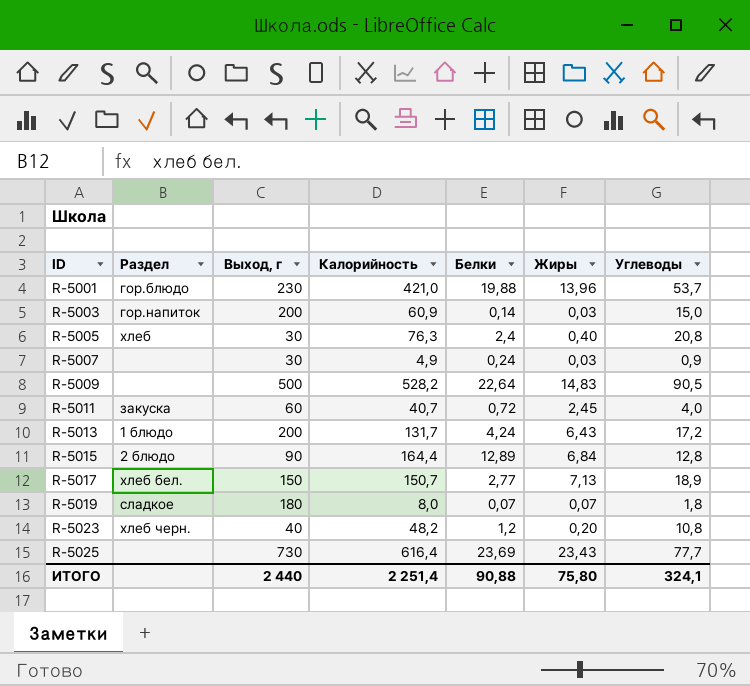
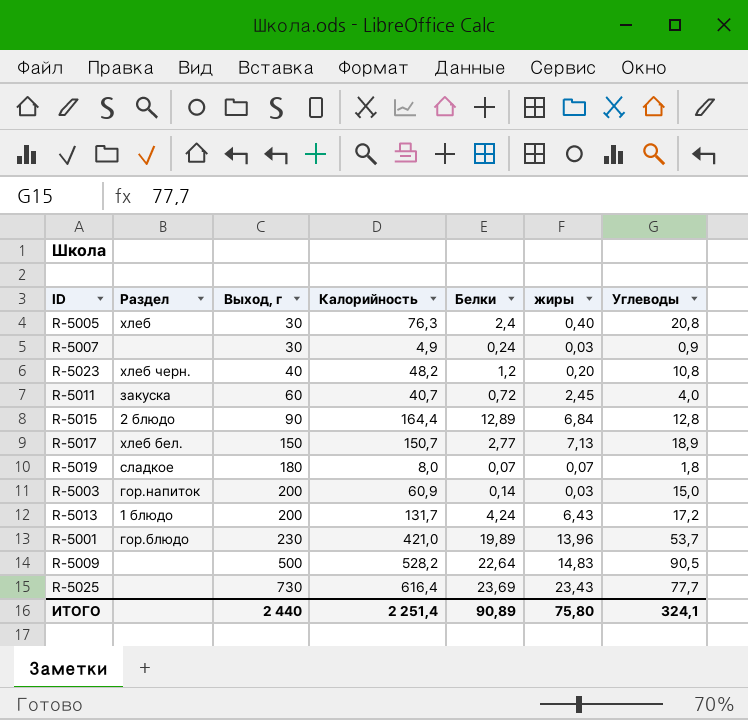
row order: ID ascending -> Выход, г ascending
column name: Жиры -> жиры
R-5001 | Белки: 19,88 -> 19,89
ИТОГО | Белки: 90,88 -> 90,89

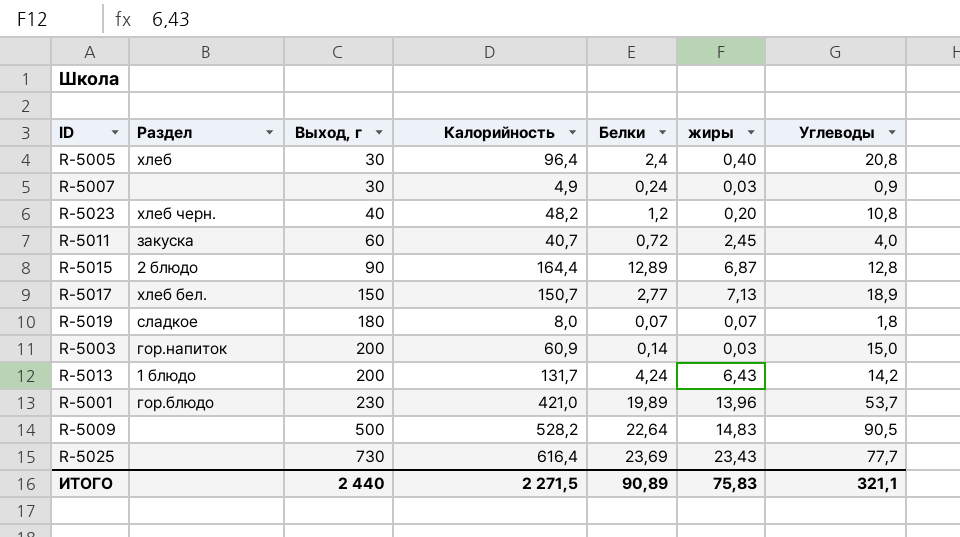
R-5005 | Калорийность: 76,3 -> 96,4
R-5015 | жиры: 6,84 -> 6,87
R-5013 | Углеводы: 17,2 -> 14,2
ИТОГО | Калорийность: 2 251,4 -> 2 271,5
ИТОГО | жиры: 75,80 -> 75,83
ИТОГО | Углеводы: 324,1 -> 321,1

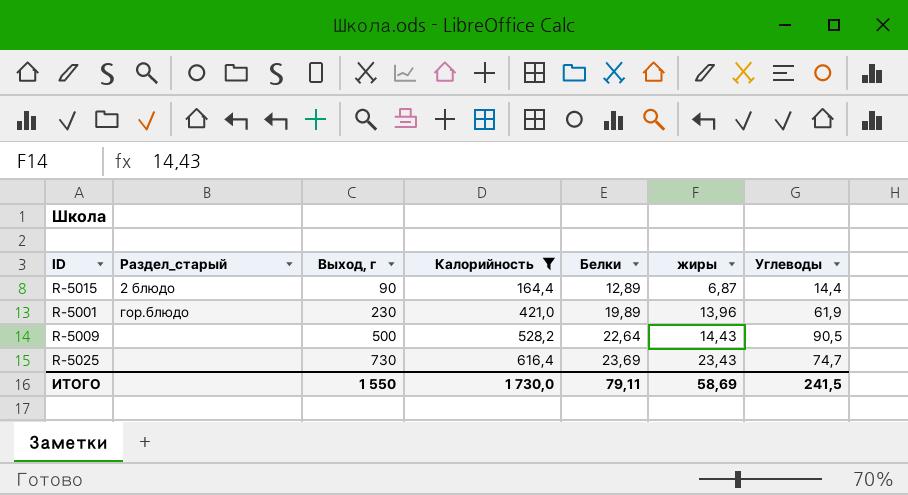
filter: none -> Калорийность >= 164,4
column name: Раздел -> Раздел_старый
R-5015 | Углеводы: 12,8 -> 14,4
R-5001 | Углеводы: 53,7 -> 61,9
R-5009 | жиры: 14,83 -> 14,43
R-5025 | Углеводы: 77,7 -> 74,7
ИТОГО | Выход, г: 2 440 -> 1 550
ИТОГО | Калорийность: 2 271,5 -> 1 730,0
ИТОГО | Белки: 90,89 -> 79,11
ИТОГО | жиры: 75,83 -> 58,69
ИТОГО | Углеводы: 321,1 -> 241,5

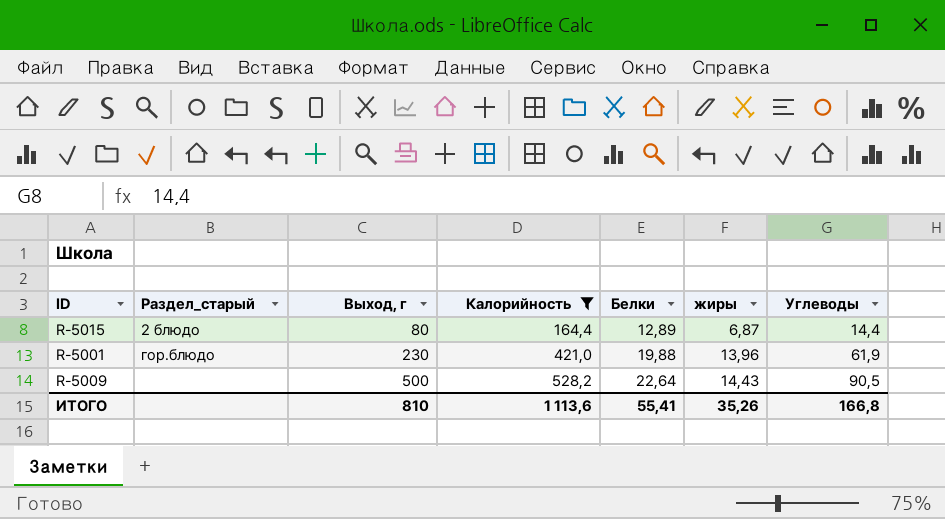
row R-5025: none | 730 | 616,4 | 23,69 | 23,43 | 74,7 -> none
R-5015 | Выход, г: 90 -> 80
R-5001 | Белки: 19,89 -> 19,88
ИТОГО | Выход, г: 1 550 -> 810
ИТОГО | Калорийность: 1 730,0 -> 1 113,6
ИТОГО | Белки: 79,11 -> 55,41
ИТОГО | жиры: 58,69 -> 35,26
ИТОГО | Углеводы: 241,5 -> 166,8

